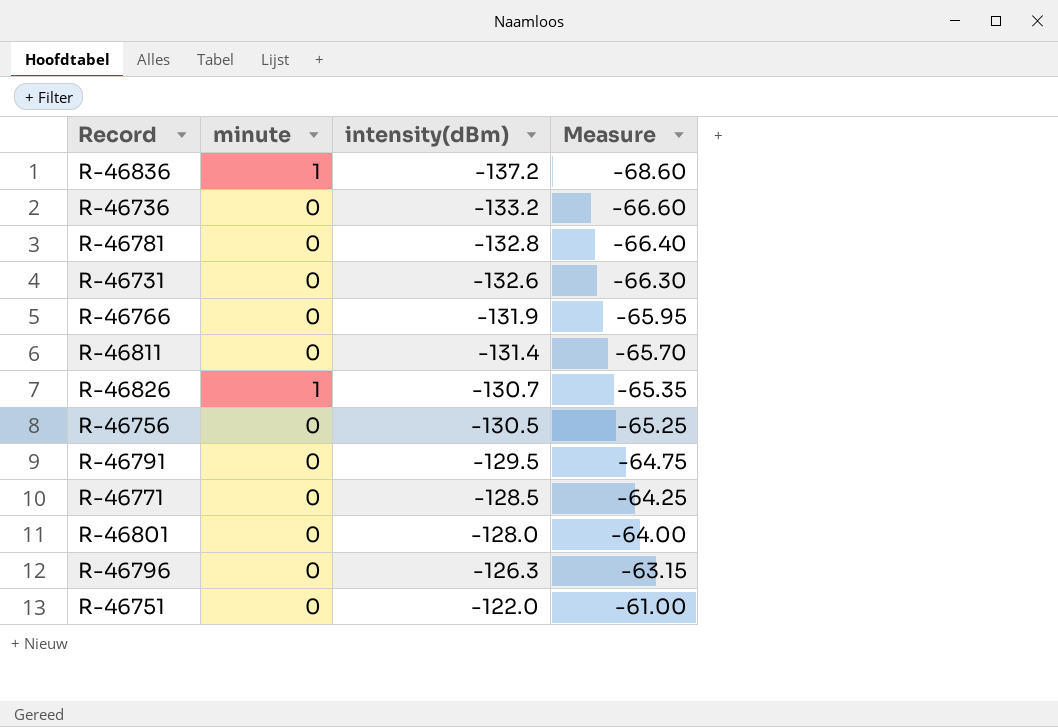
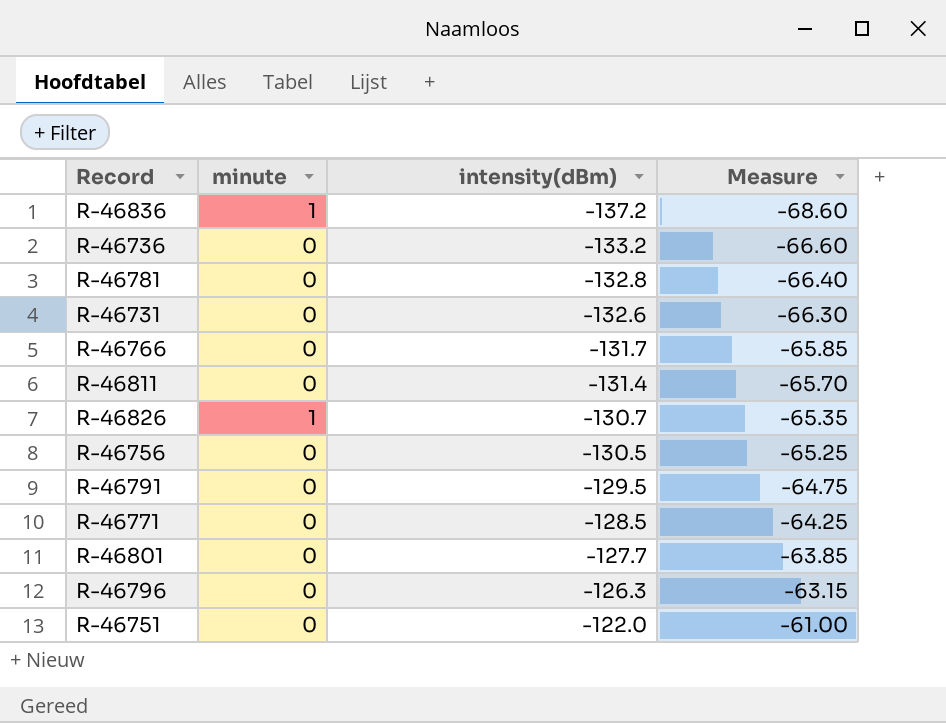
R-46766 | intensity(dBm): -131.9 -> -131.7
R-46766 | Measure: -65.95 -> -65.85
R-46801 | intensity(dBm): -128.0 -> -127.7
R-46801 | Measure: -64.00 -> -63.85

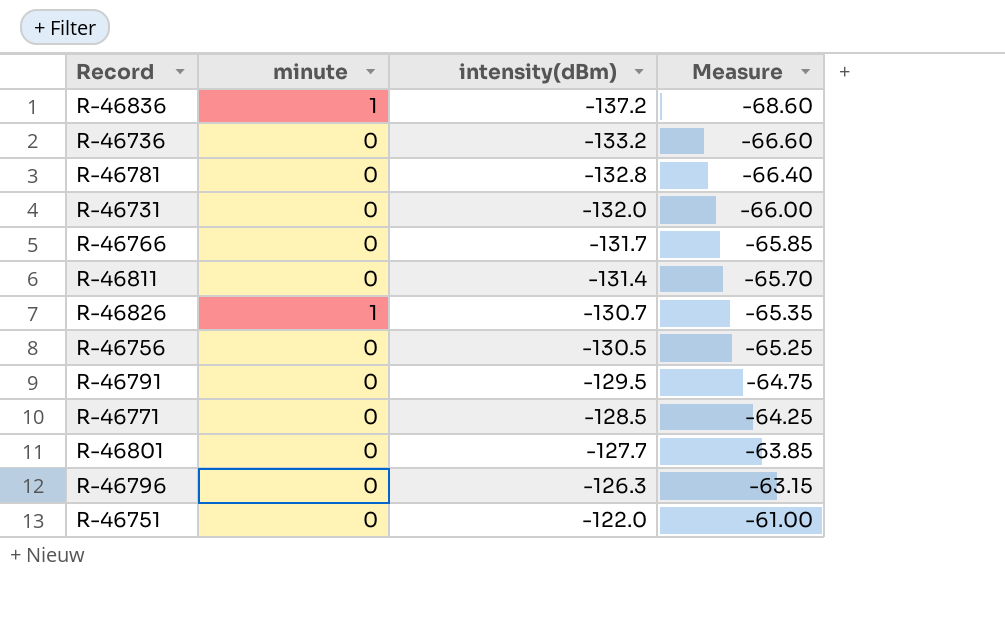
R-46731 | intensity(dBm): -132.6 -> -132.0
R-46731 | Measure: -66.30 -> -66.00

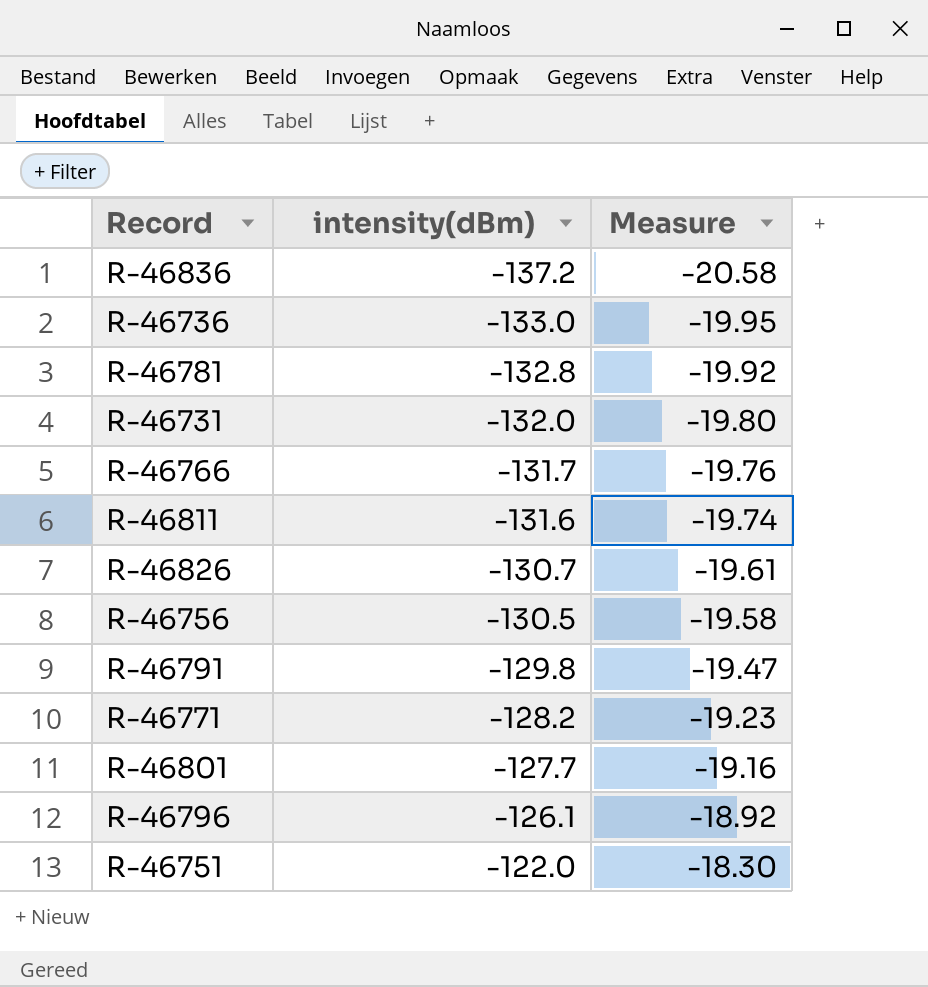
column minute | position: 2 -> none
column Measure | formula: [intensity(dBm)] * 0.5 -> [intensity(dBm)] * 0.15
R-46736 | intensity(dBm): -133.2 -> -133.0
R-46811 | intensity(dBm): -131.4 -> -131.6
R-46791 | intensity(dBm): -129.5 -> -129.8
R-46771 | intensity(dBm): -128.5 -> -128.2
R-46796 | intensity(dBm): -126.3 -> -126.1

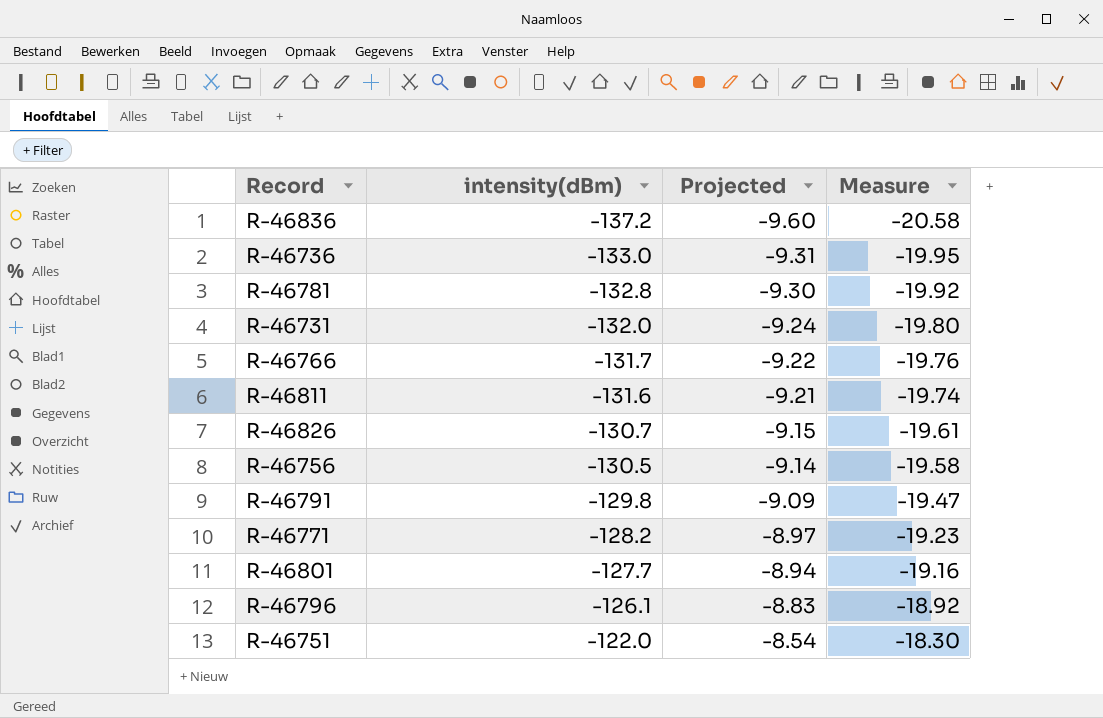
column Projected | formula: none -> [intensity(dBm)] * 0.07

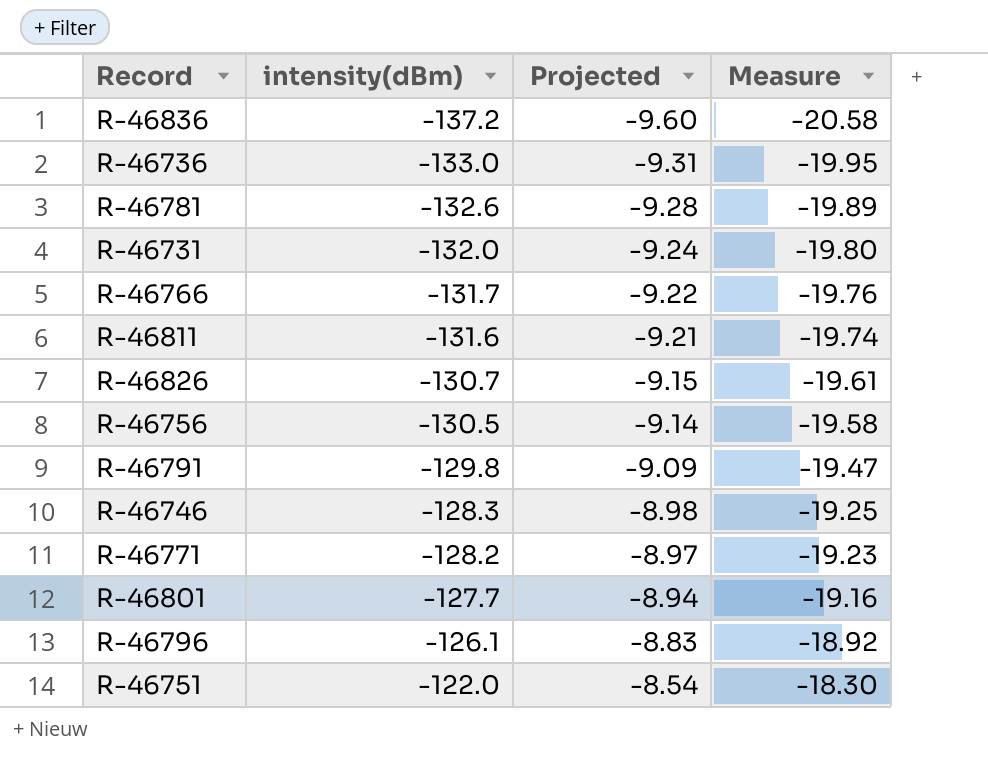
R-46781 | intensity(dBm): -132.8 -> -132.6
R-46781 | Projected: -9.30 -> -9.28
R-46781 | Measure: -19.92 -> -19.89
row R-46746: none -> -128.3 | -8.98 | -19.25

